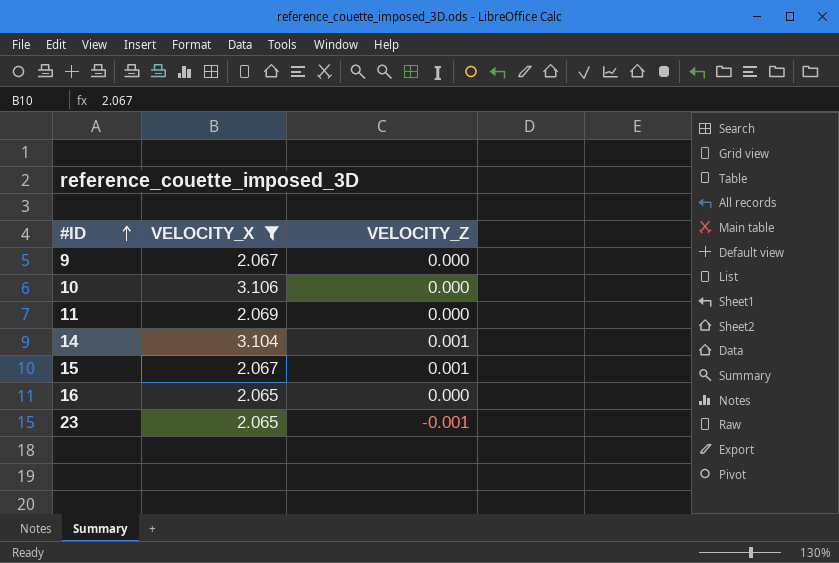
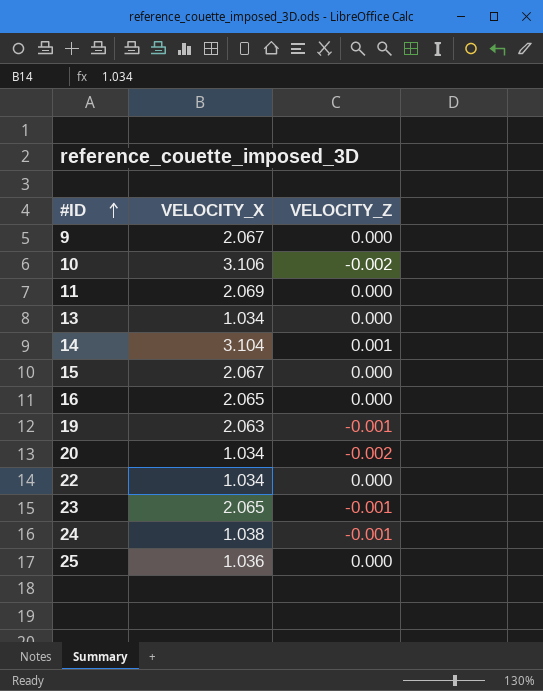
filter: VELOCITY_X >= 2.065 -> none
10 | VELOCITY_Z: 0.000 -> -0.002
15 | VELOCITY_Z: 0.001 -> 0.000

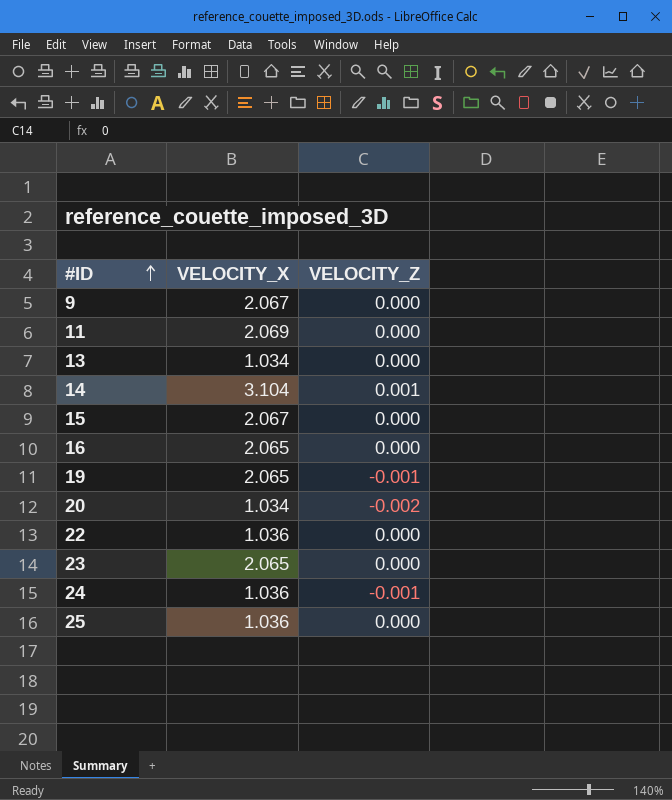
row 10: 3.106 | -0.002 -> none
19 | VELOCITY_X: 2.063 -> 2.065
22 | VELOCITY_X: 1.034 -> 1.036
23 | VELOCITY_Z: -0.001 -> 0.000
24 | VELOCITY_X: 1.038 -> 1.036

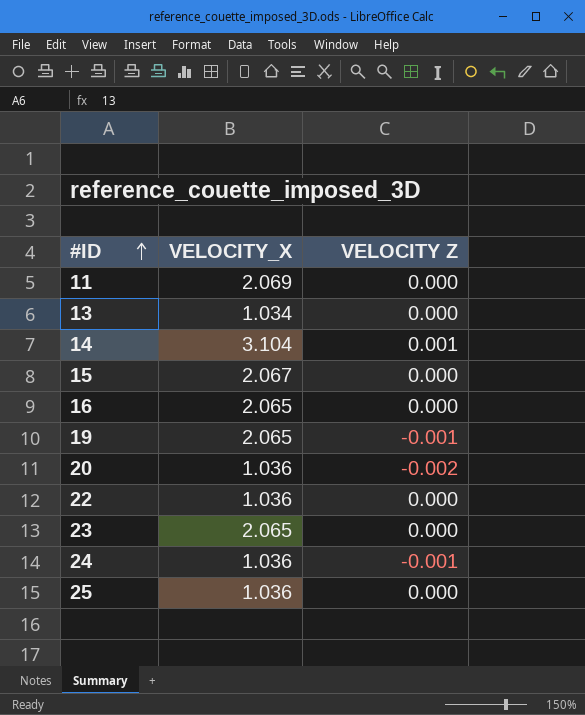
column name: VELOCITY_Z -> VELOCITY Z
row 9: 2.067 | 0.000 -> none
20 | VELOCITY_X: 1.034 -> 1.036

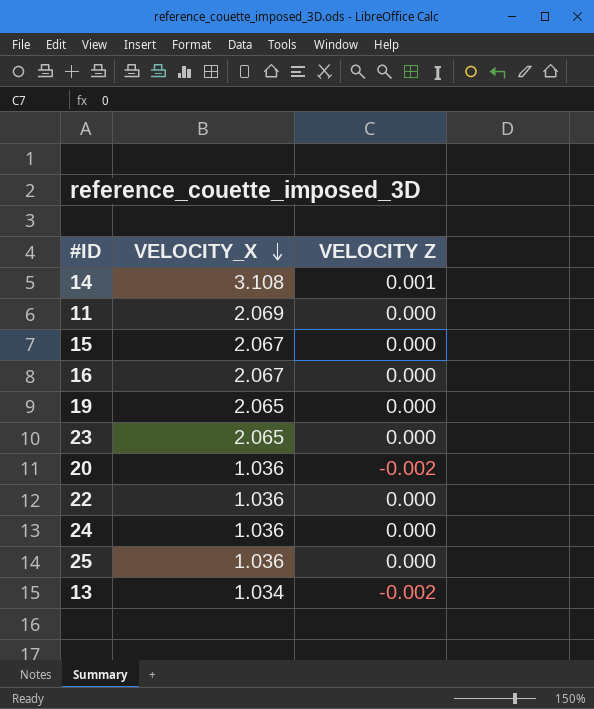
row order: #ID ascending -> VELOCITY_X descending
14 | VELOCITY_X: 3.104 -> 3.108
16 | VELOCITY_X: 2.065 -> 2.067
19 | VELOCITY Z: -0.001 -> 0.000
24 | VELOCITY Z: -0.001 -> 0.000
13 | VELOCITY Z: 0.000 -> -0.002

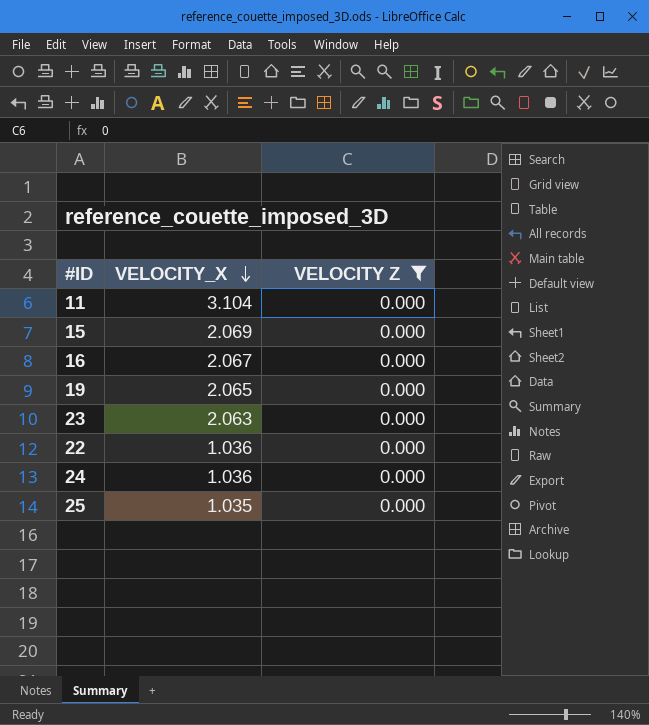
filter: none -> VELOCITY Z = 0.000
11 | VELOCITY_X: 2.069 -> 3.104
15 | VELOCITY_X: 2.067 -> 2.069
23 | VELOCITY_X: 2.065 -> 2.063
25 | VELOCITY_X: 1.036 -> 1.035

